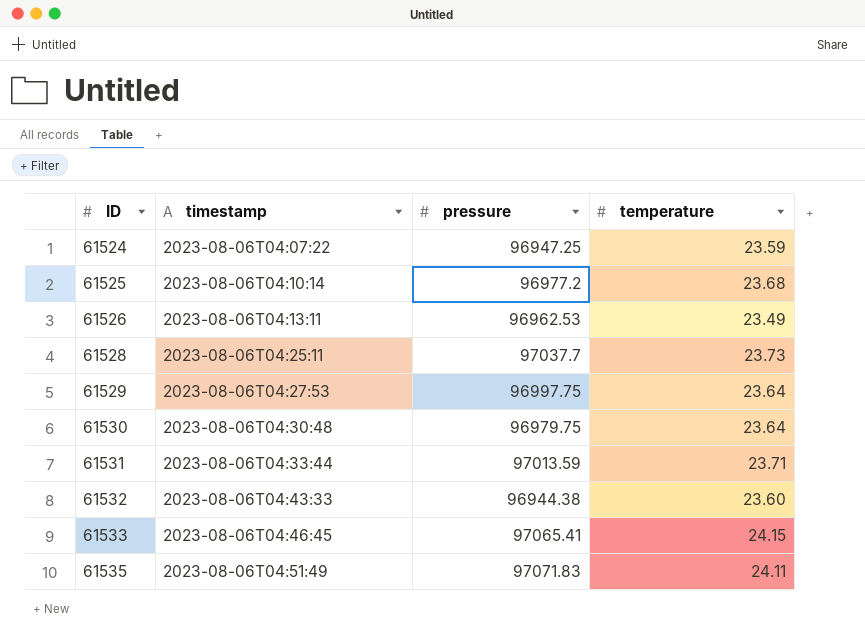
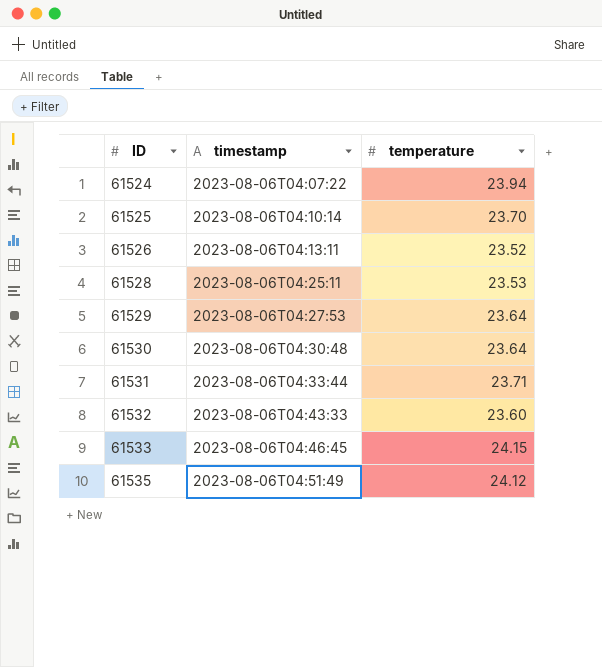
column pressure | position: 3 -> none
61524 | temperature: 23.59 -> 23.94
61525 | temperature: 23.68 -> 23.70
61526 | temperature: 23.49 -> 23.52
61528 | temperature: 23.73 -> 23.53
61535 | temperature: 24.11 -> 24.12

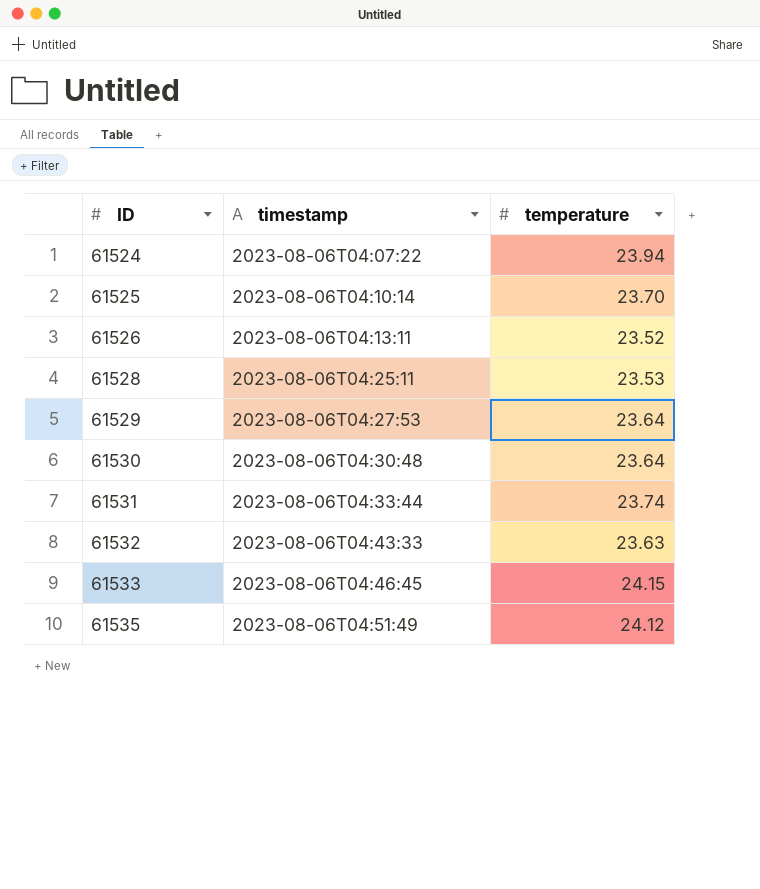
61531 | temperature: 23.71 -> 23.74
61532 | temperature: 23.60 -> 23.63

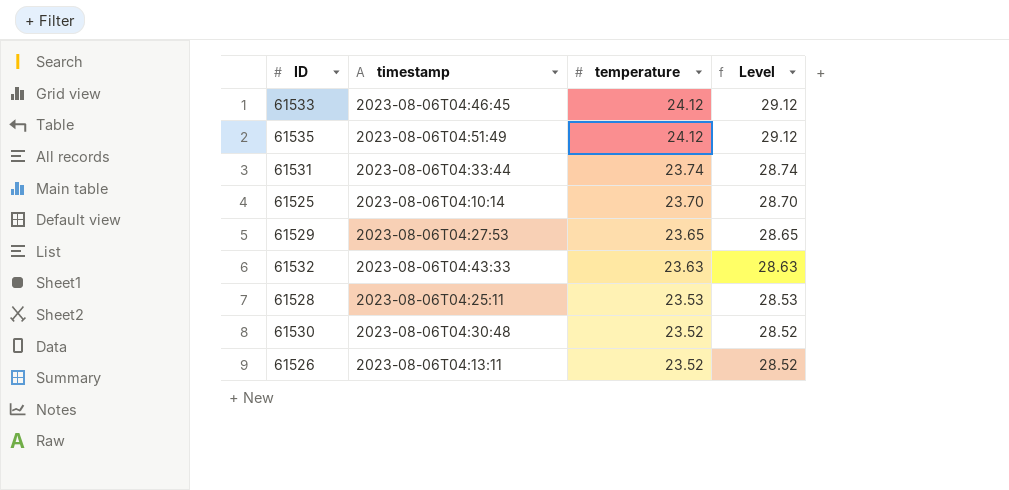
row order: ID ascending -> temperature descending
column Level | formula: none -> [temperature] + 5
row 61524: 2023-08-06T04:07:22 | 23.94 -> none
61533 | temperature: 24.15 -> 24.12
61529 | temperature: 23.64 -> 23.65
61530 | temperature: 23.64 -> 23.52

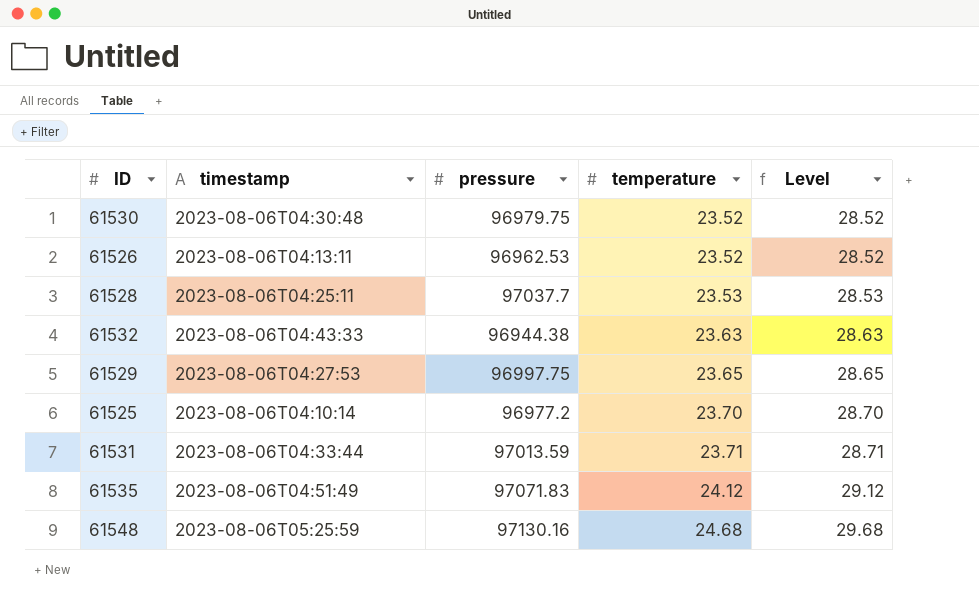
row order: temperature descending -> temperature ascending
column pressure | position: none -> 3
row 61533: 2023-08-06T04:46:45 | 24.12 | 29.12 -> none
61531 | temperature: 23.74 -> 23.71
61531 | Level: 28.74 -> 28.71
row 61548: none -> 2023-08-06T05:25:59 | 97130.16 | 24.68 | 29.68

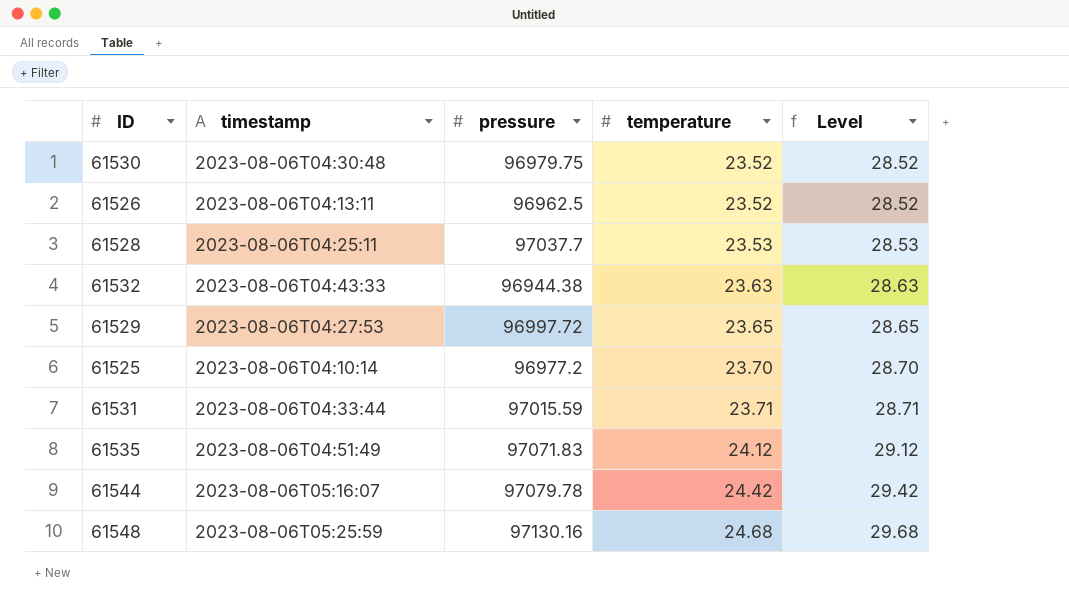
61526 | pressure: 96962.53 -> 96962.5
61529 | pressure: 96997.75 -> 96997.72
61531 | pressure: 97013.59 -> 97015.59
row 61544: none -> 2023-08-06T05:16:07 | 97079.78 | 24.42 | 29.42

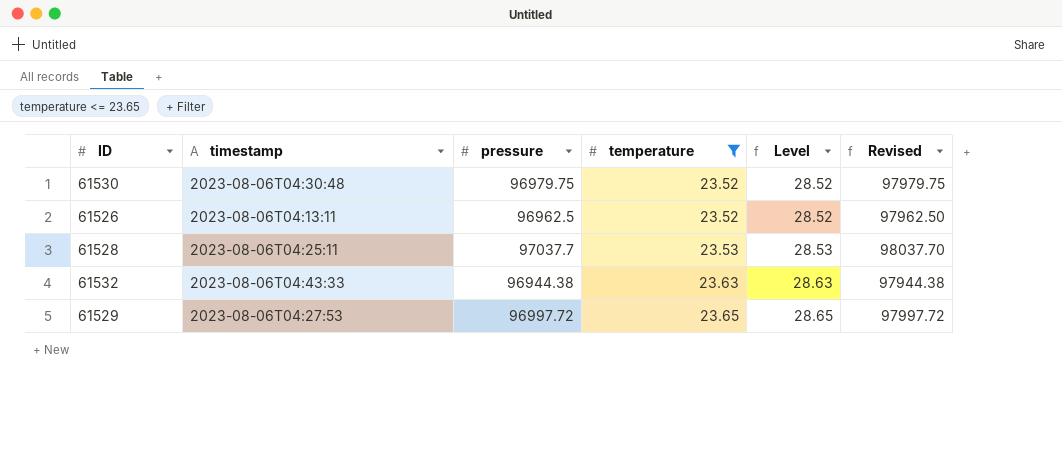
filter: none -> temperature <= 23.65
column Revised | formula: none -> [pressure] + 1000

